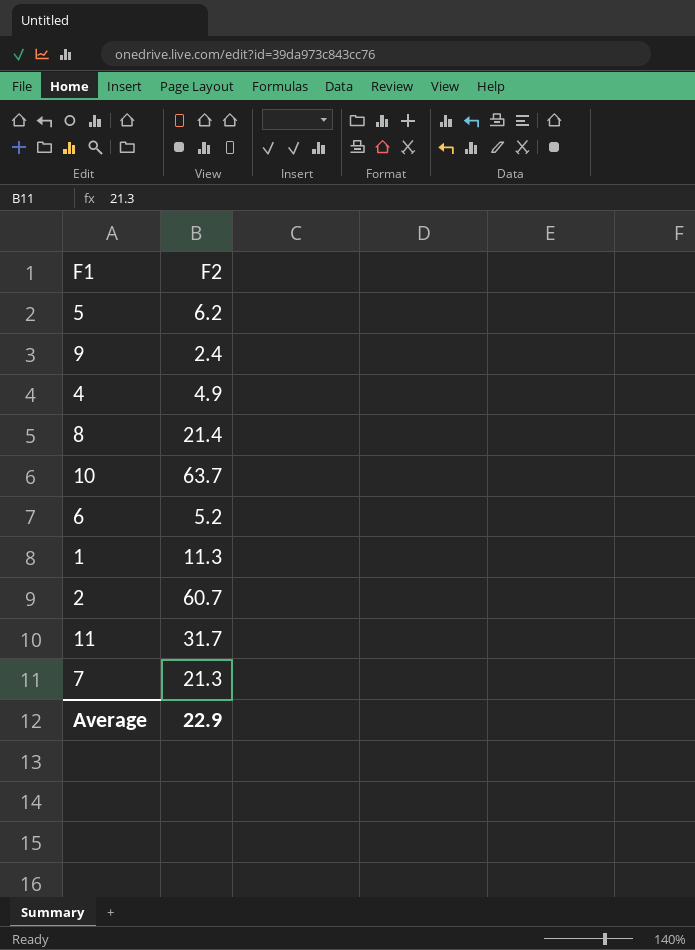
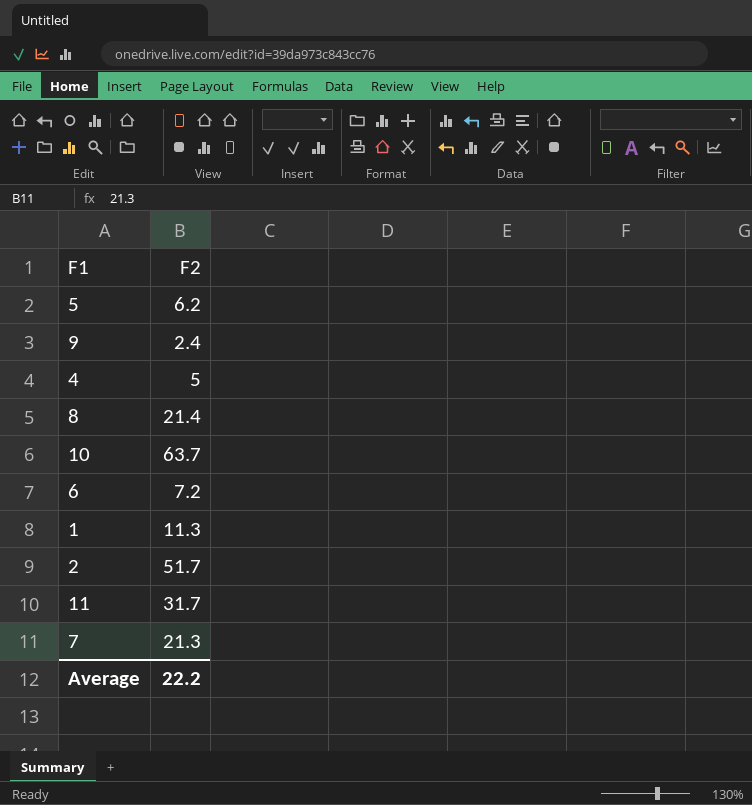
4 | F2: 4.9 -> 5
6 | F2: 5.2 -> 7.2
2 | F2: 60.7 -> 51.7
Average | F2: 22.9 -> 22.2

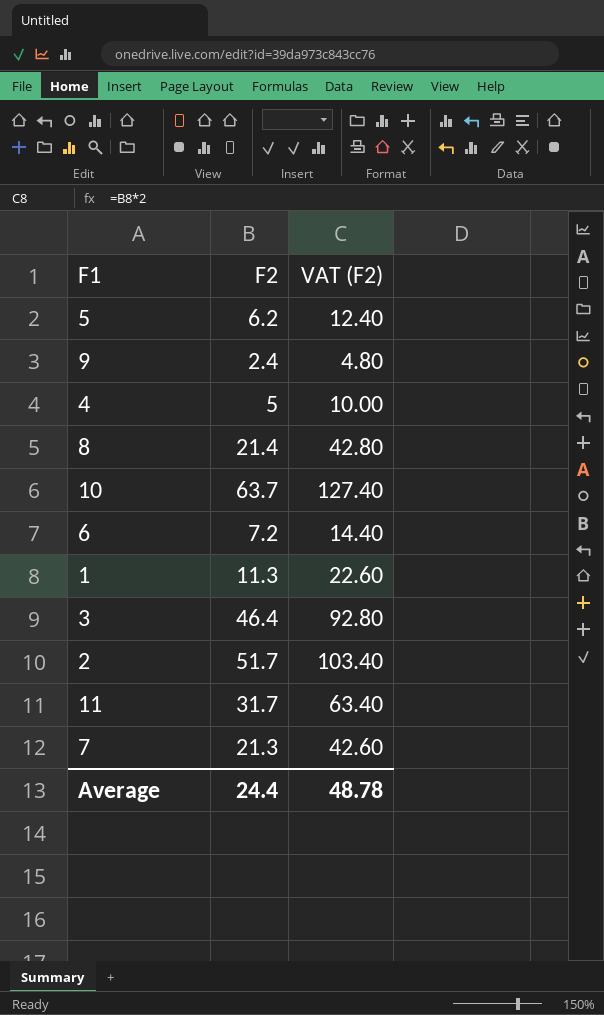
column VAT (F2) | formula: none -> [F2] * 2
row 3: none -> 46.4 | 92.80
Average | F2: 22.2 -> 24.4

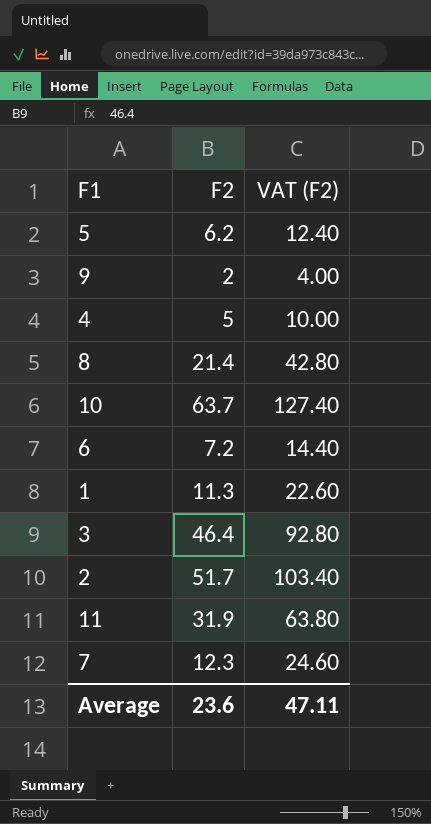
9 | F2: 2.4 -> 2
9 | VAT (F2): 4.80 -> 4.00
11 | F2: 31.7 -> 31.9
11 | VAT (F2): 63.40 -> 63.80
7 | F2: 21.3 -> 12.3
7 | VAT (F2): 42.60 -> 24.60
Average | F2: 24.4 -> 23.6
Average | VAT (F2): 48.78 -> 47.11

